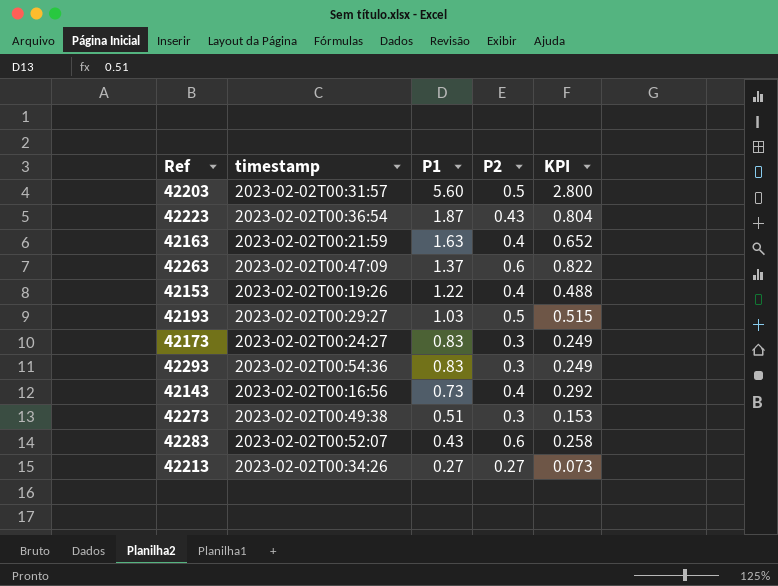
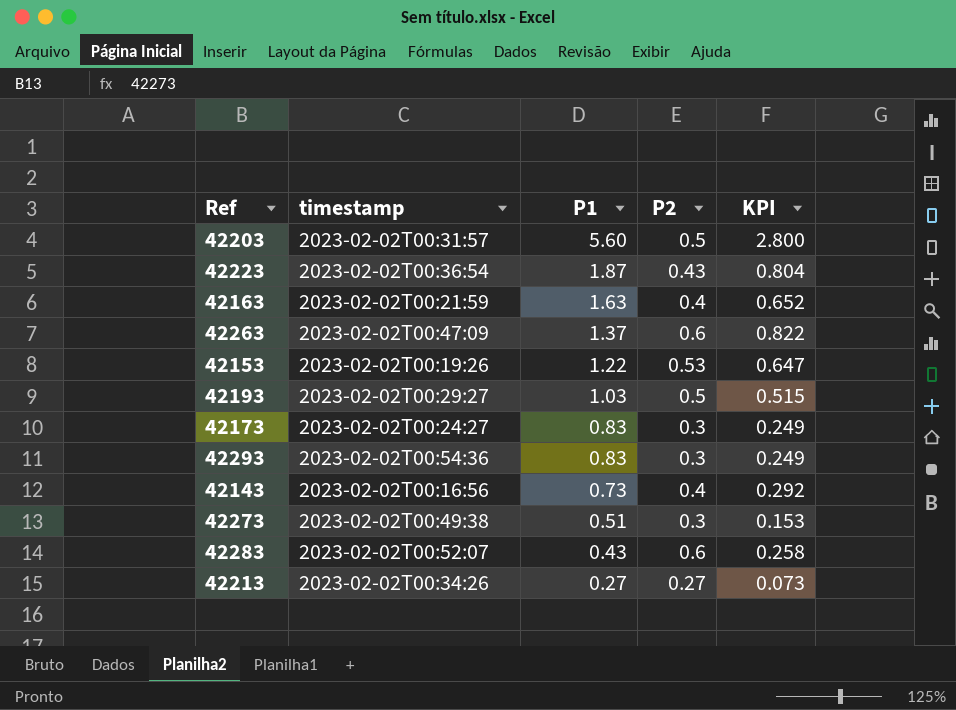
42153 | P2: 0.4 -> 0.53
42153 | KPI: 0.488 -> 0.647

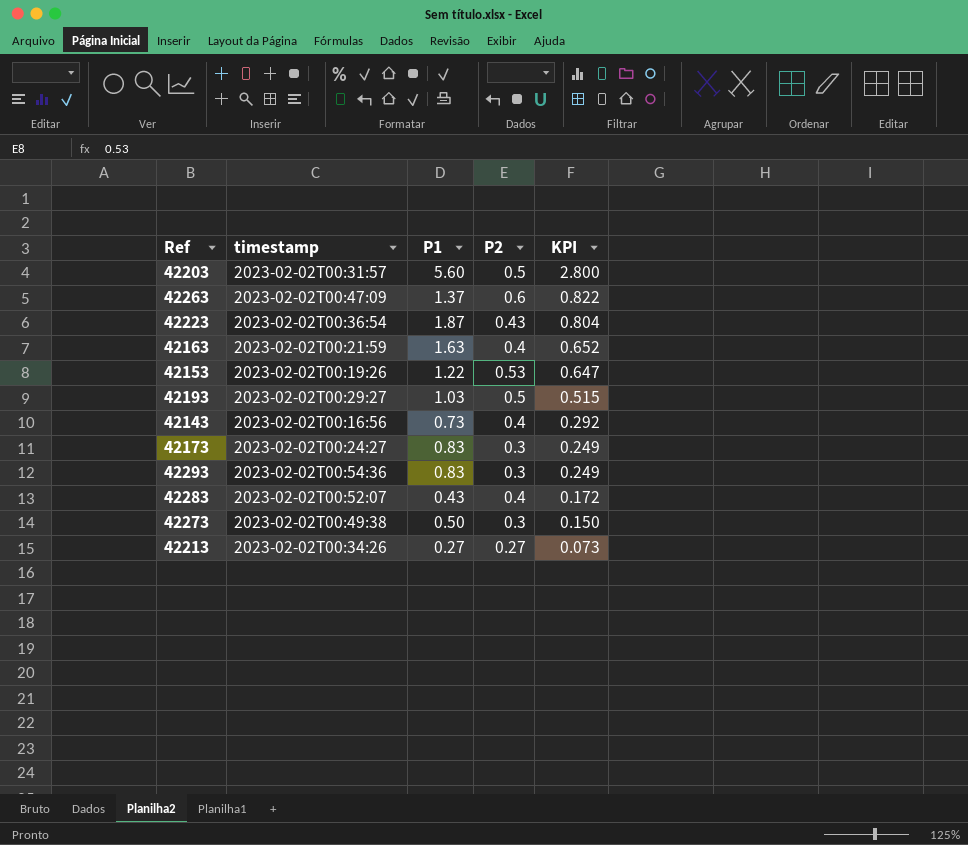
row order: P1 descending -> KPI descending
42283 | P2: 0.6 -> 0.4
42283 | KPI: 0.258 -> 0.172
42273 | P1: 0.51 -> 0.50
42273 | KPI: 0.153 -> 0.150

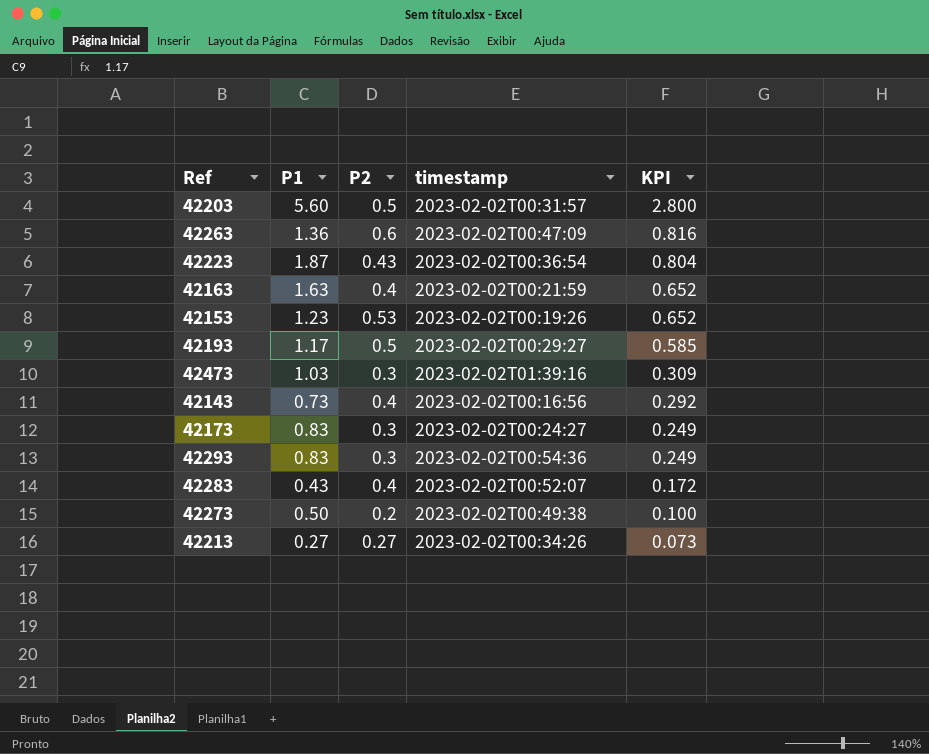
column timestamp | position: 2 -> 4
42263 | P1: 1.37 -> 1.36
42263 | KPI: 0.822 -> 0.816
42153 | P1: 1.22 -> 1.23
42153 | KPI: 0.647 -> 0.652
42193 | P1: 1.03 -> 1.17
42193 | KPI: 0.515 -> 0.585
row 42473: none -> 1.03 | 0.3 | 2023-02-02T01:39:16 | 0.309
42273 | P2: 0.3 -> 0.2
42273 | KPI: 0.150 -> 0.100

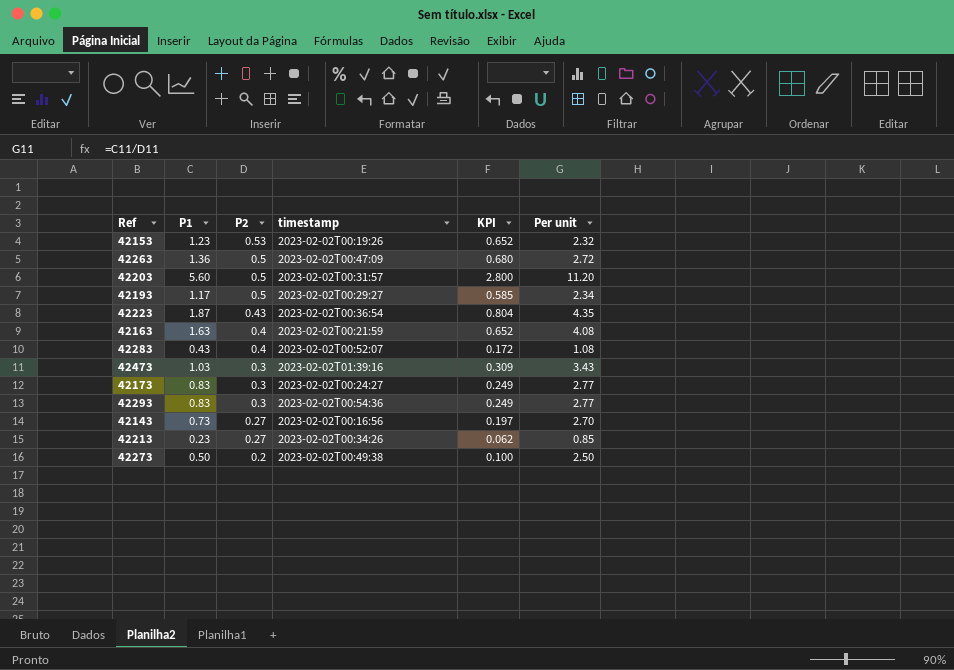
row order: KPI descending -> P2 descending
column Per unit | formula: none -> [P1] / [P2]
42263 | P2: 0.6 -> 0.5
42263 | KPI: 0.816 -> 0.680
42143 | P2: 0.4 -> 0.27
42143 | KPI: 0.292 -> 0.197
42213 | P1: 0.27 -> 0.23
42213 | KPI: 0.073 -> 0.062

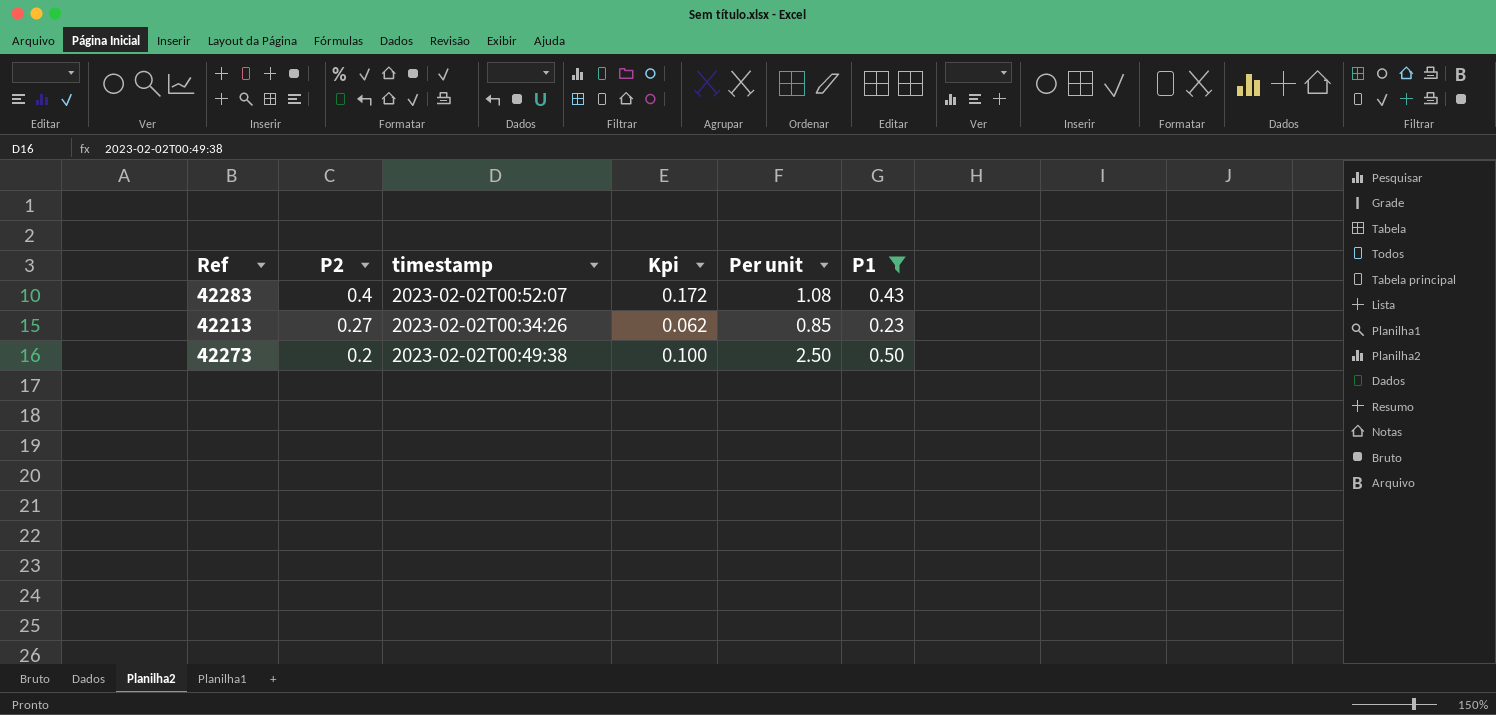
filter: none -> P1 <= 0.50
column name: KPI -> Kpi
column P1 | position: 2 -> 6

